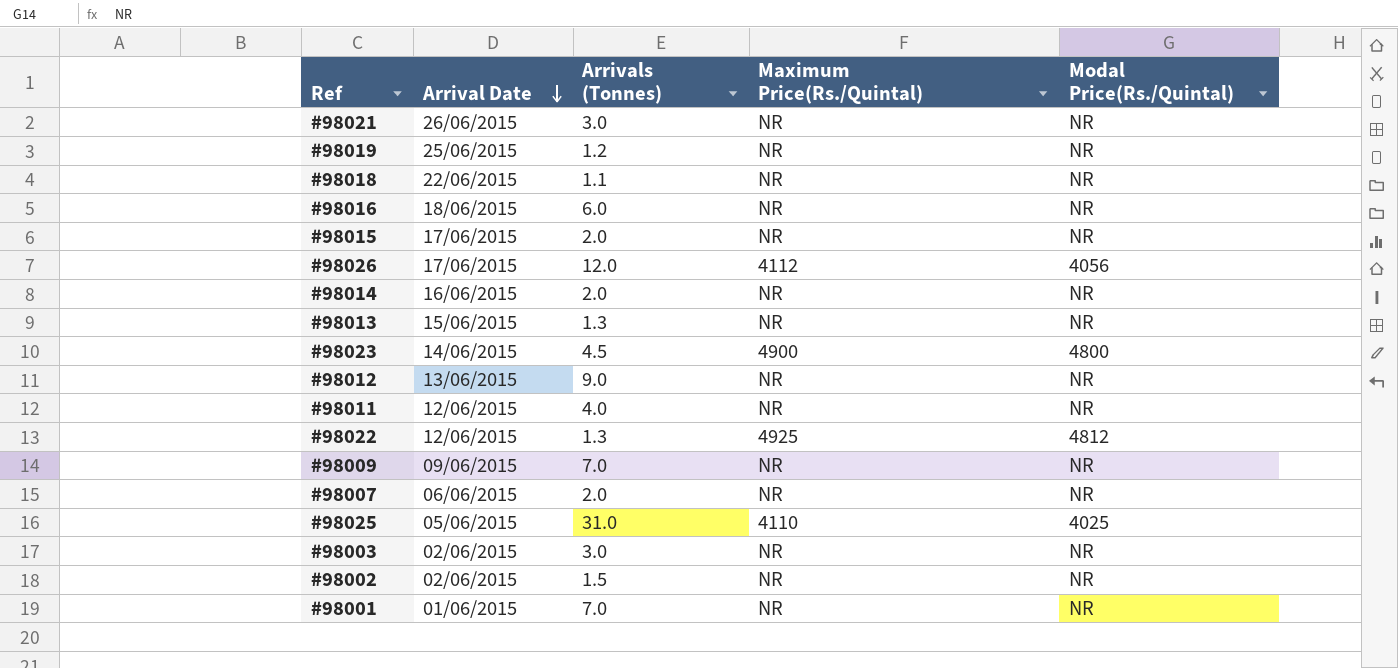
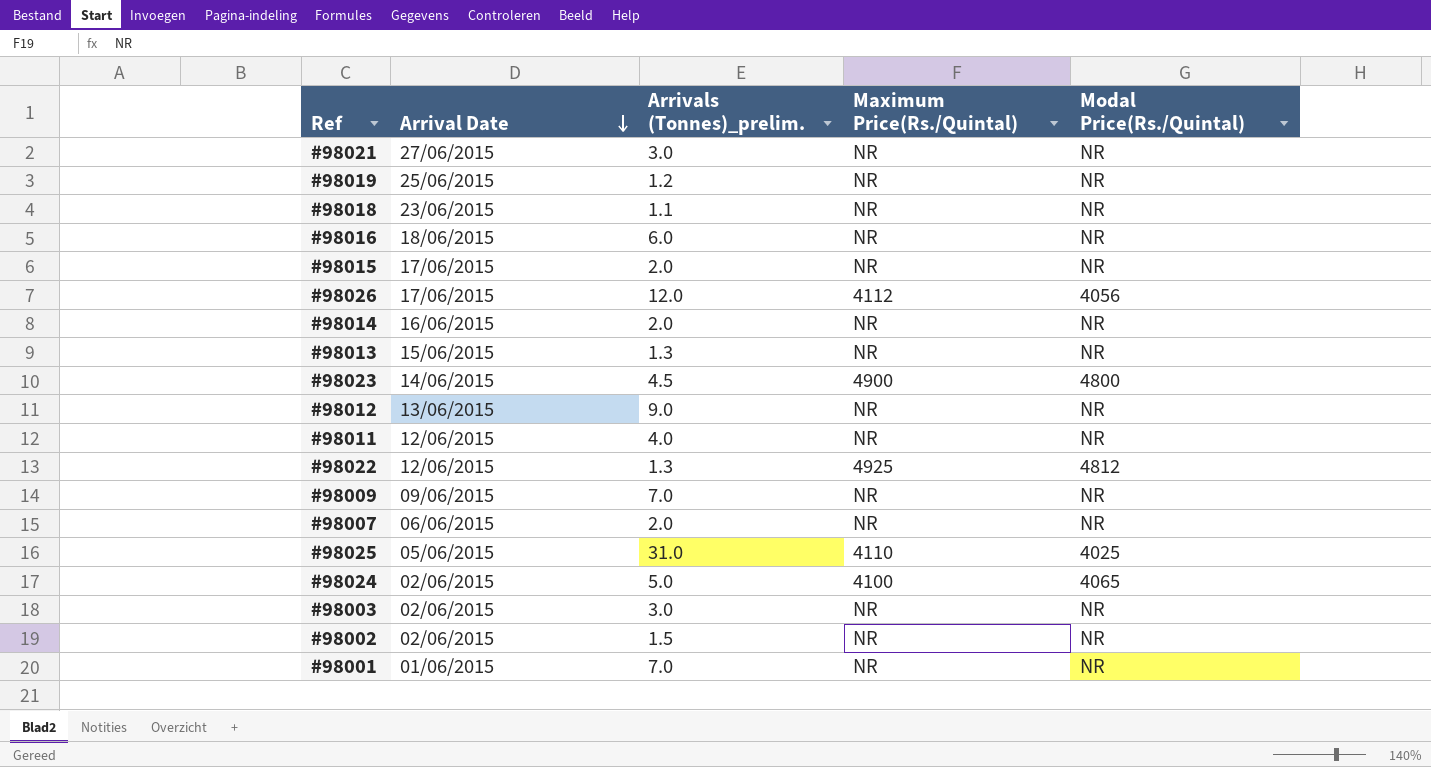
column name: Arrivals (Tonnes) -> Arrivals (Tonnes)_prelim.
#98021 | Arrival Date: 26/06/2015 -> 27/06/2015
#98018 | Arrival Date: 22/06/2015 -> 23/06/2015
row #98024: none -> 02/06/2015 | 5.0 | 4100 | 4065

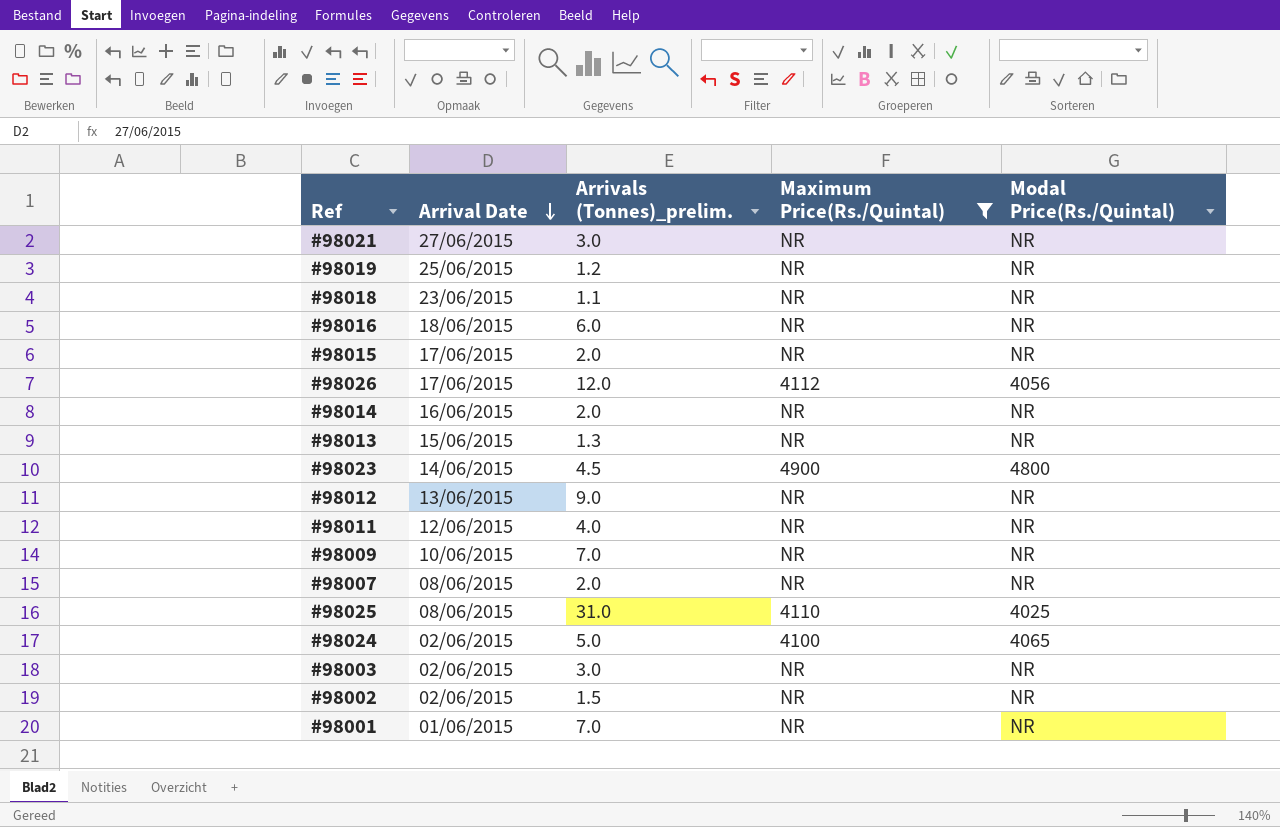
filter: none -> Maximum Price(Rs./Quintal) != 4925
#98009 | Arrival Date: 09/06/2015 -> 10/06/2015
#98007 | Arrival Date: 06/06/2015 -> 08/06/2015
#98025 | Arrival Date: 05/06/2015 -> 08/06/2015

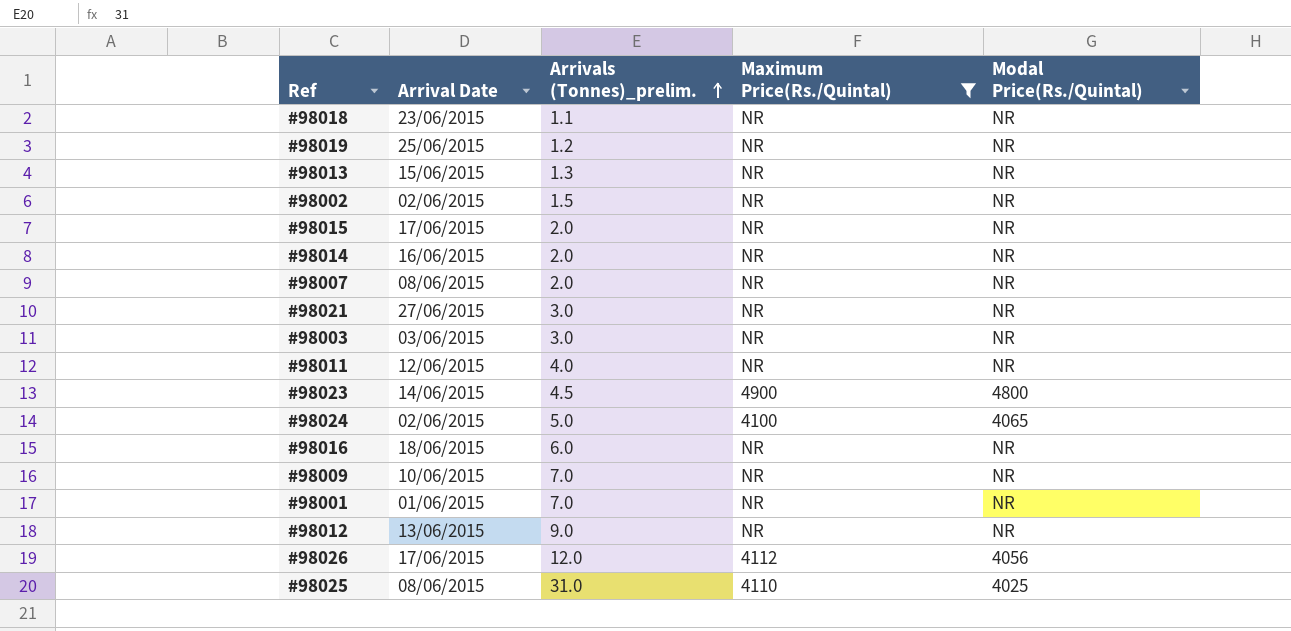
row order: Arrival Date descending -> Arrivals (Tonnes)_prelim. ascending
#98003 | Arrival Date: 02/06/2015 -> 03/06/2015

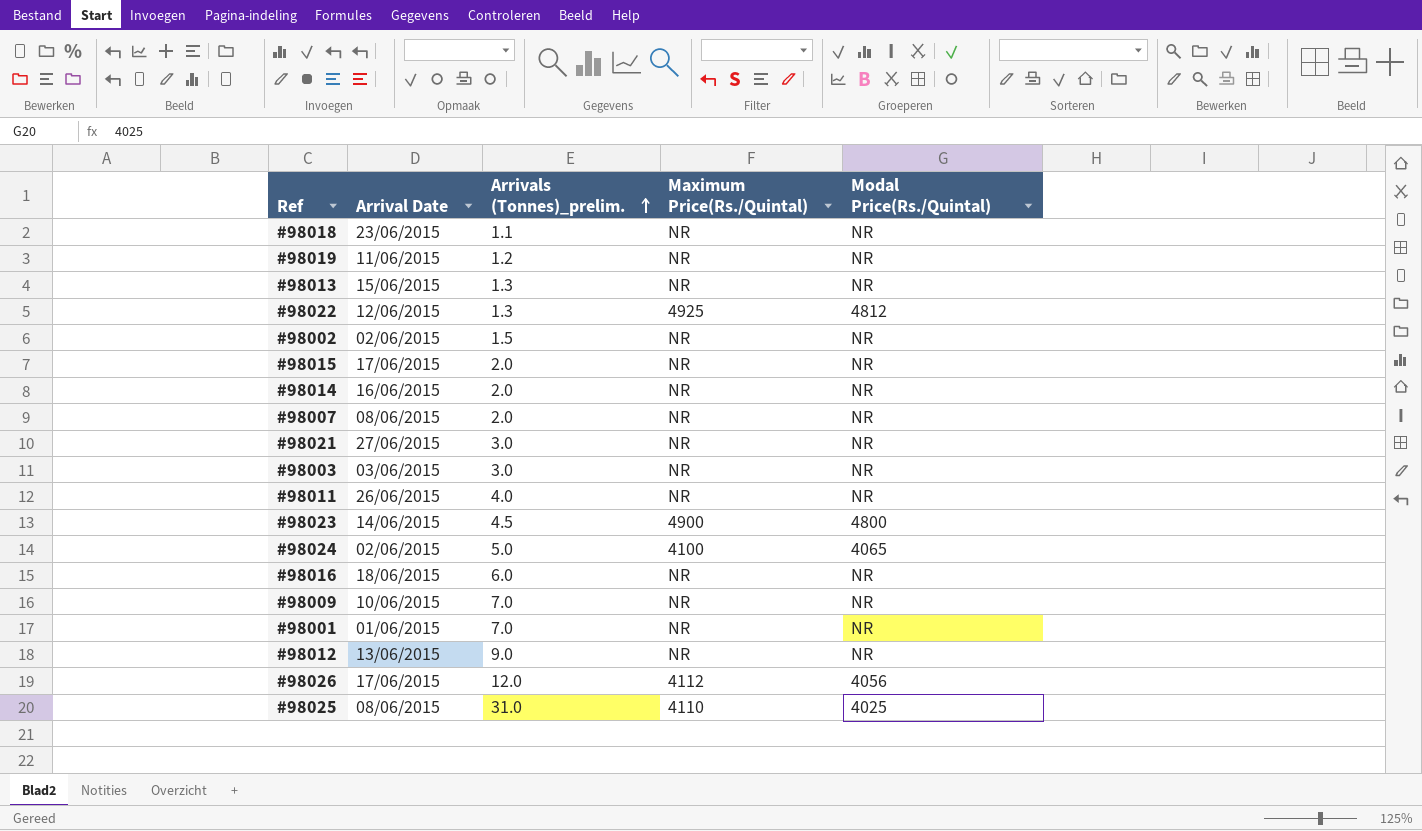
filter: Maximum Price(Rs./Quintal) != 4925 -> none
#98019 | Arrival Date: 25/06/2015 -> 11/06/2015
#98011 | Arrival Date: 12/06/2015 -> 26/06/2015

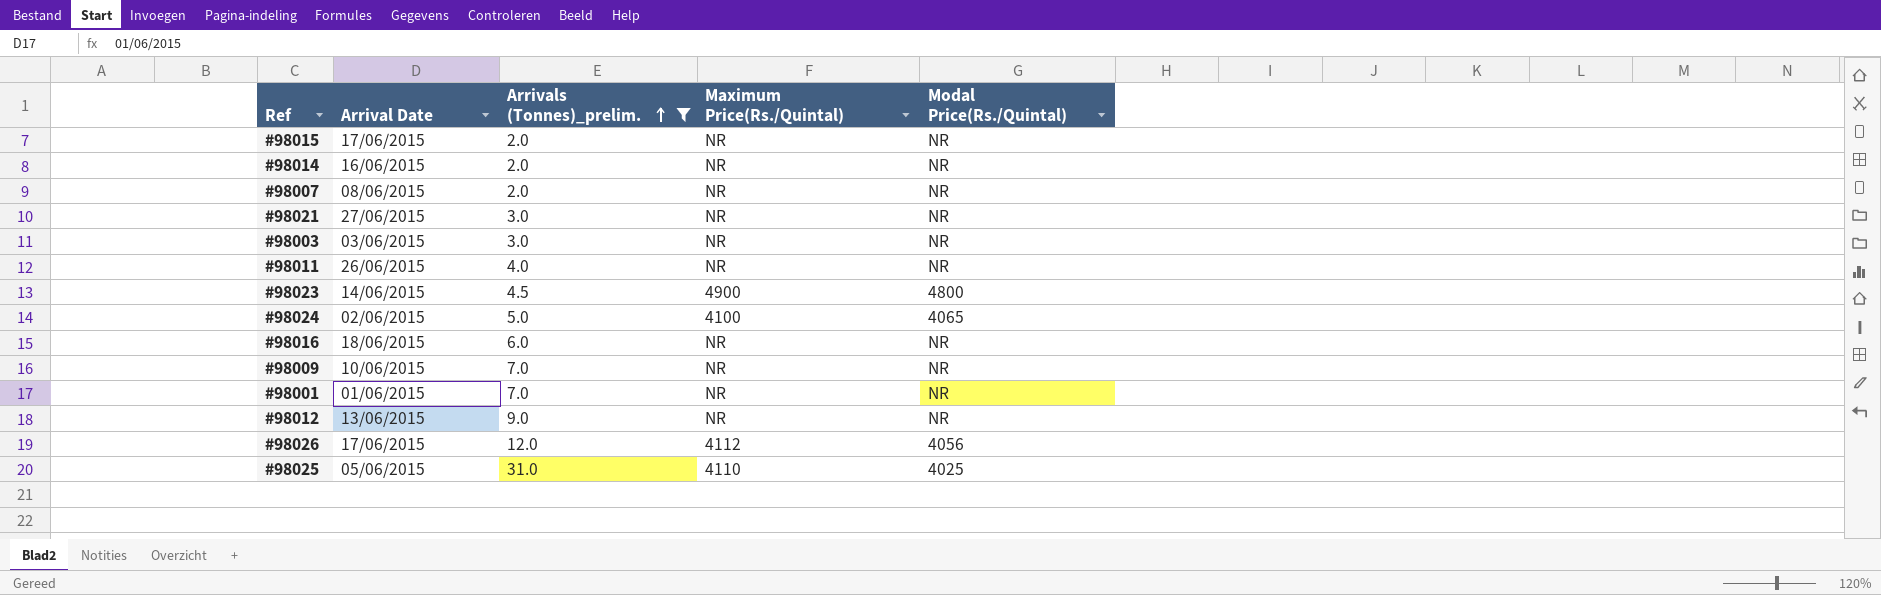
filter: none -> Arrivals (Tonnes)_prelim. >= 2.0
#98025 | Arrival Date: 08/06/2015 -> 05/06/2015

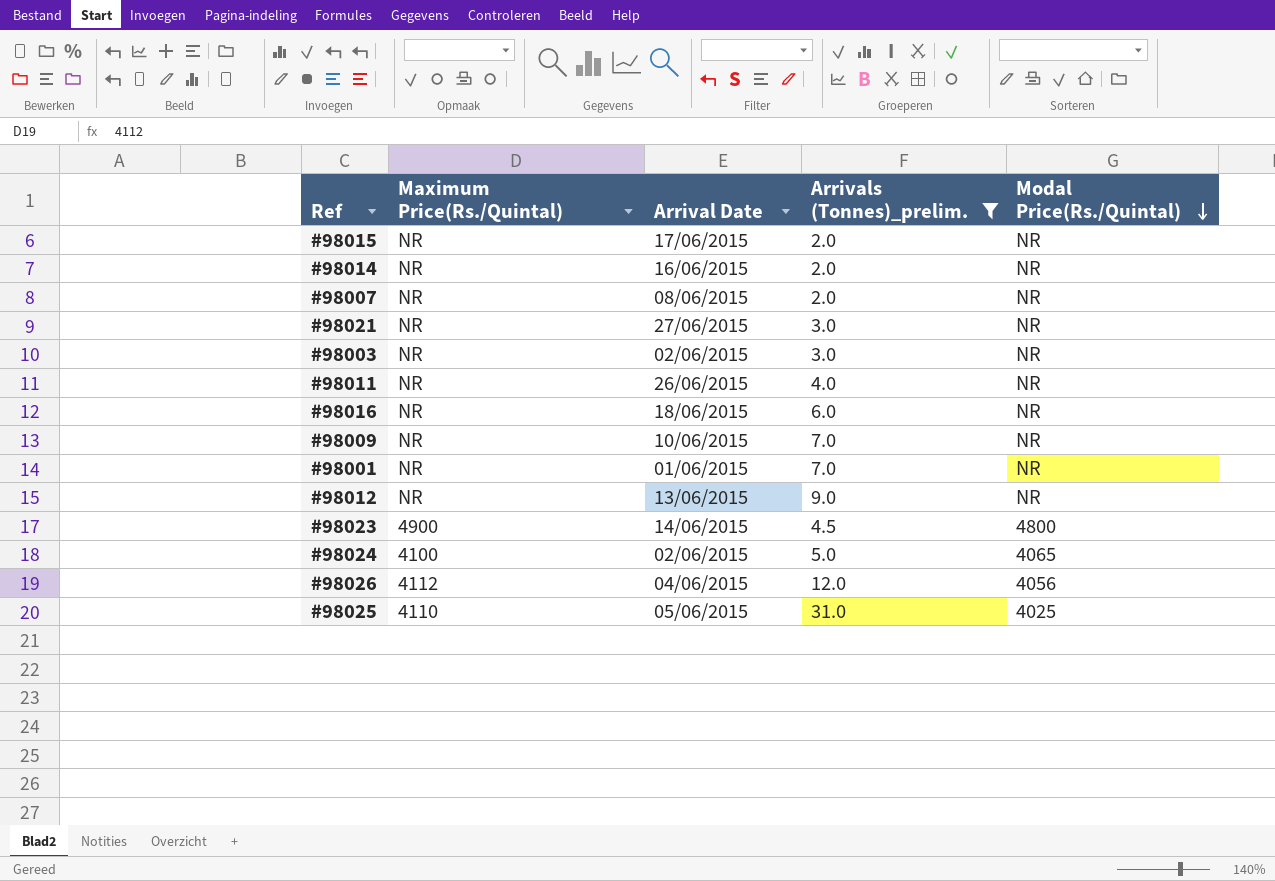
row order: Arrivals (Tonnes)_prelim. ascending -> Modal Price(Rs./Quintal) descending
column Maximum Price(Rs./Quintal) | position: 4 -> 2
#98003 | Arrival Date: 03/06/2015 -> 02/06/2015
#98026 | Arrival Date: 17/06/2015 -> 04/06/2015

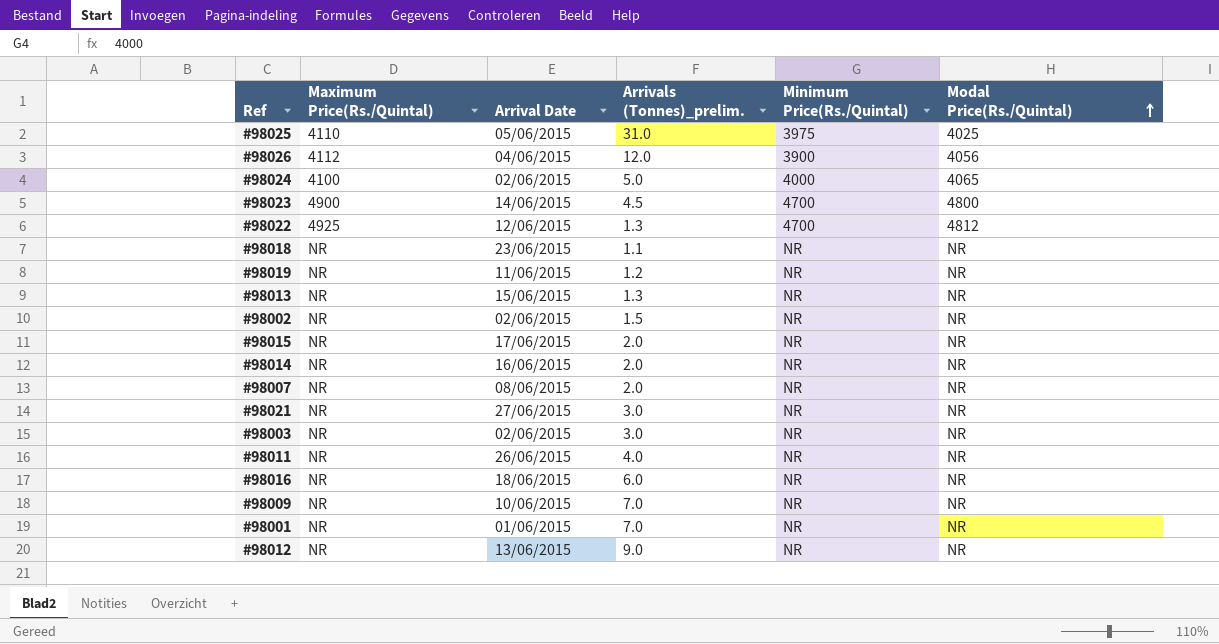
filter: Arrivals (Tonnes)_prelim. >= 2.0 -> none
row order: Modal Price(Rs./Quintal) descending -> Modal Price(Rs./Quintal) ascending
column Minimum Price(Rs./Quintal) | position: none -> 5

